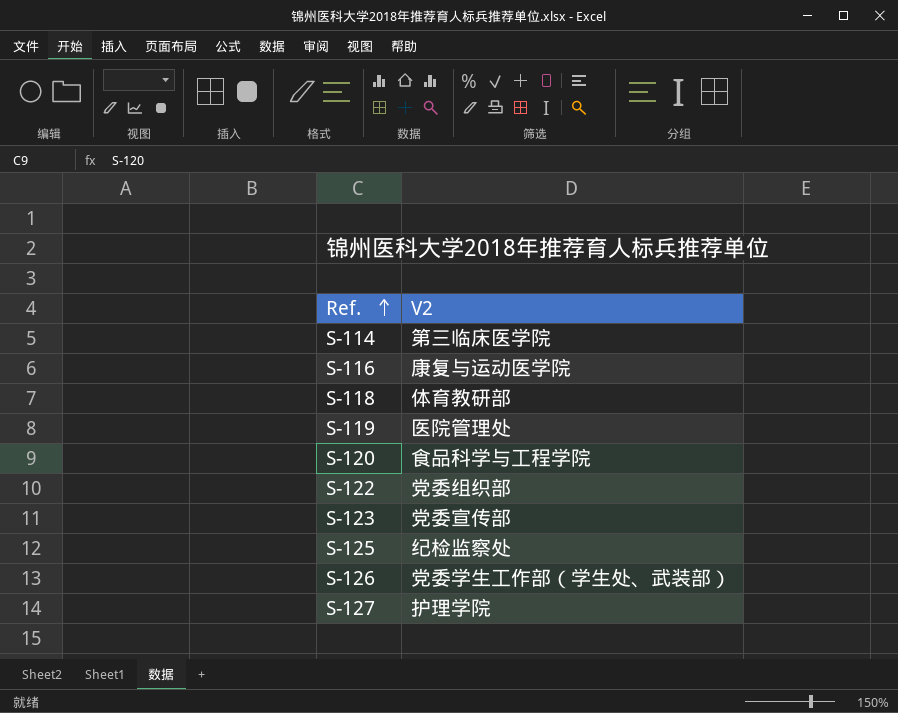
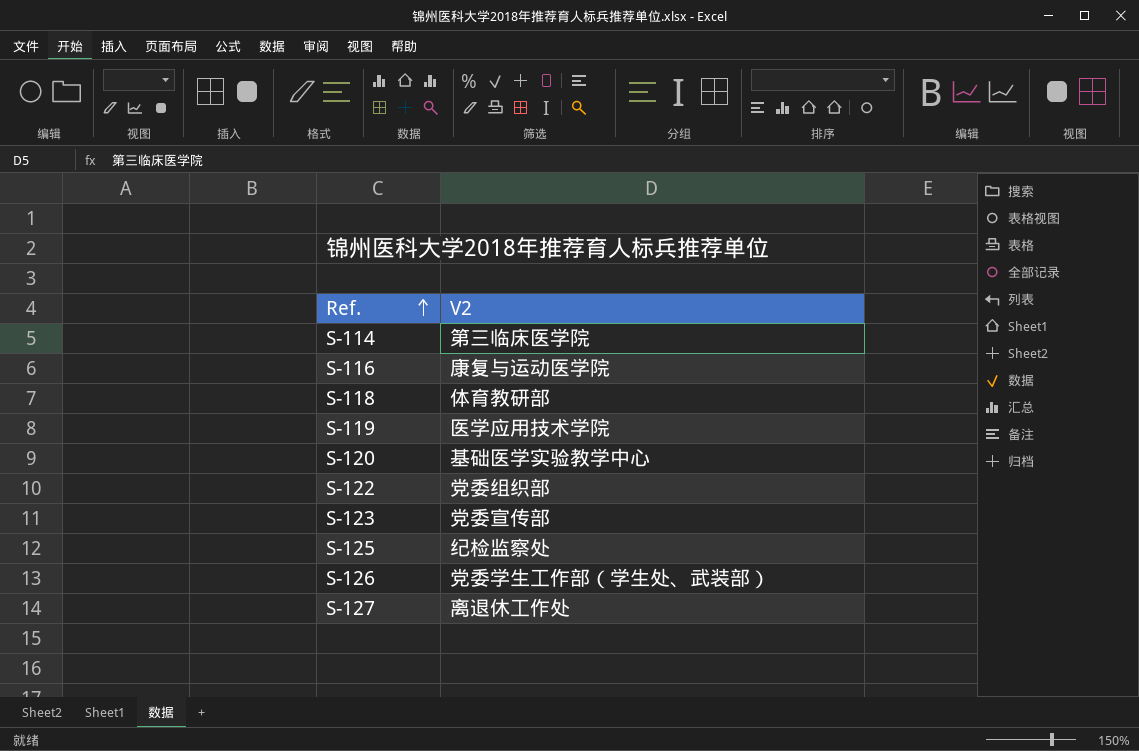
S-119 | V2: 医院管理处 -> 医学应用技术学院
S-120 | V2: 食品科学与工程学院 -> 基础医学实验教学中心
S-127 | V2: 护理学院 -> 离退休工作处

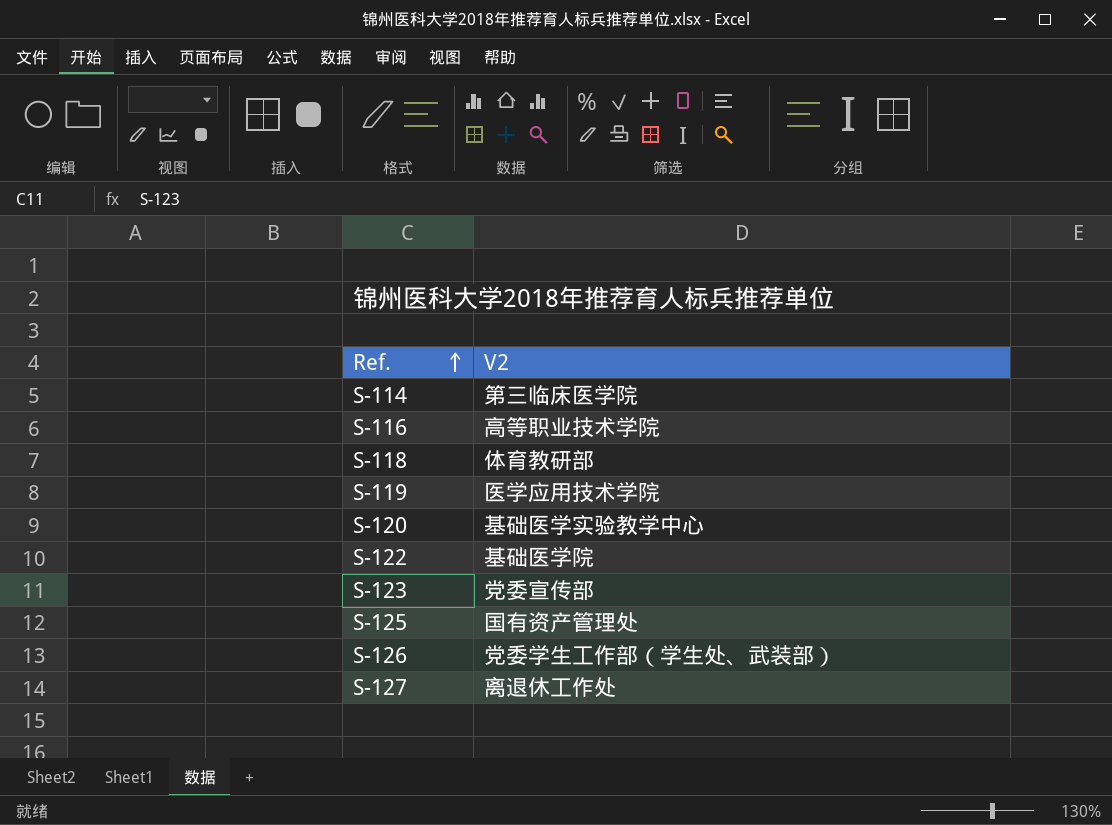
S-116 | V2: 康复与运动医学院 -> 高等职业技术学院
S-122 | V2: 党委组织部 -> 基础医学院
S-125 | V2: 纪检监察处 -> 国有资产管理处

